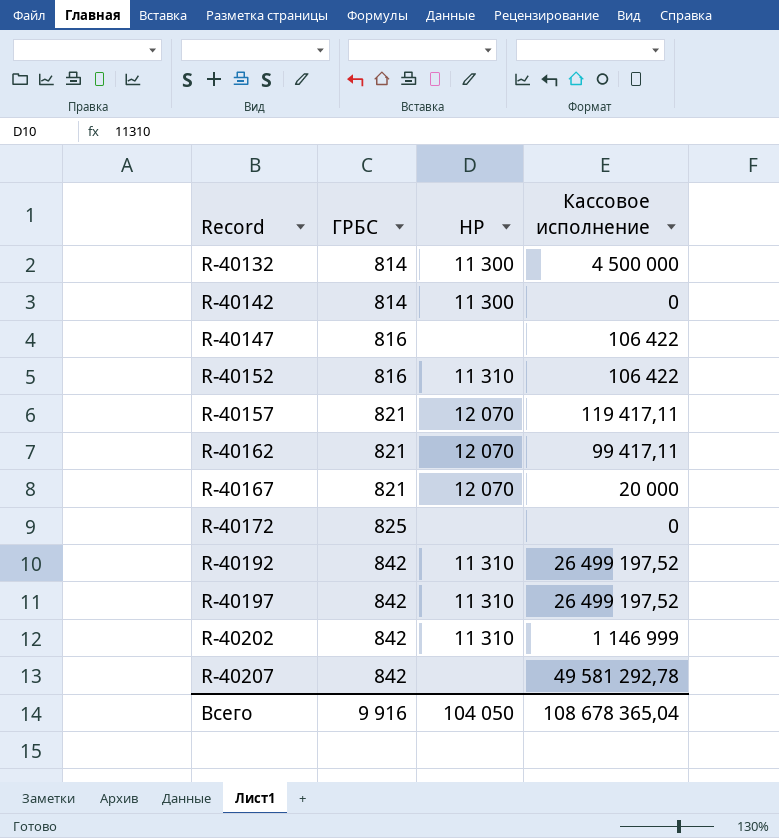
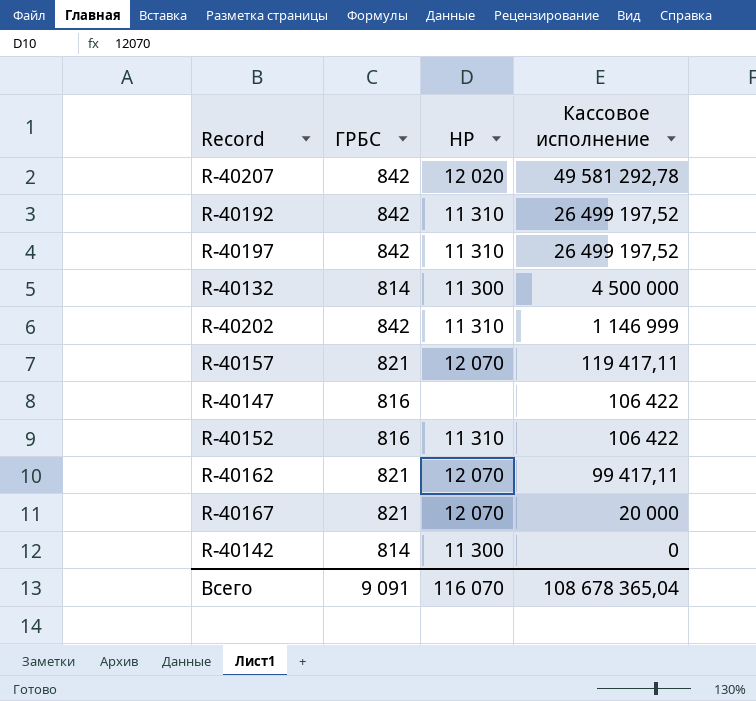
row order: Record ascending -> Кассовое исполнение descending
row R-40172: 825 | none | 0 -> none
R-40207 | НР: none -> 12 020
Всего | ГРБС: 9 916 -> 9 091
Всего | НР: 104 050 -> 116 070

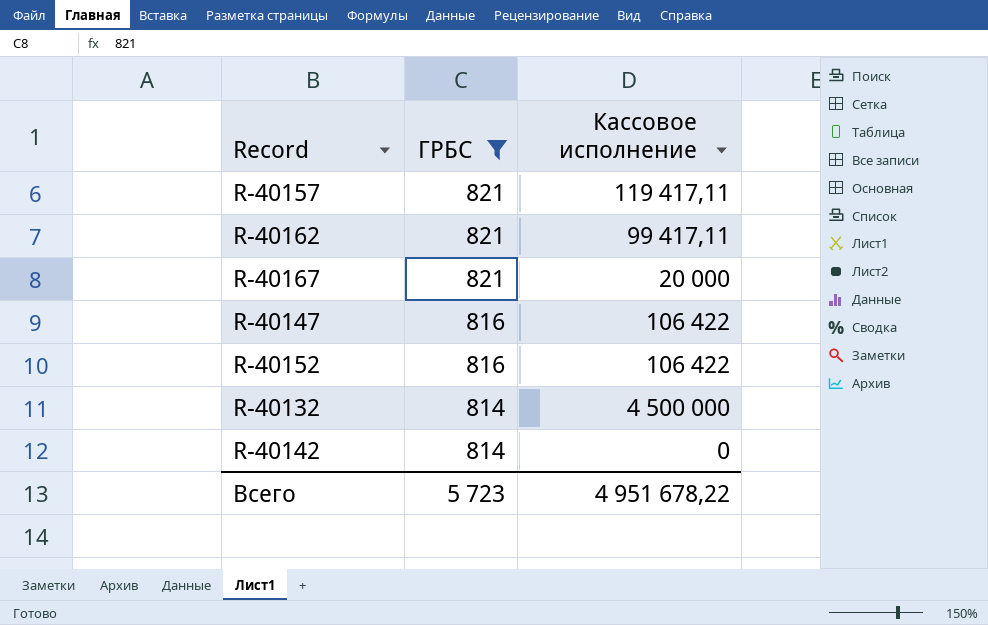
filter: none -> ГРБС != 842
row order: Кассовое исполнение descending -> ГРБС descending
column НР | position: 3 -> none
Всего | ГРБС: 9 091 -> 5 723
Всего | Кассовое исполнение: 108 678 365,04 -> 4 951 678,22

